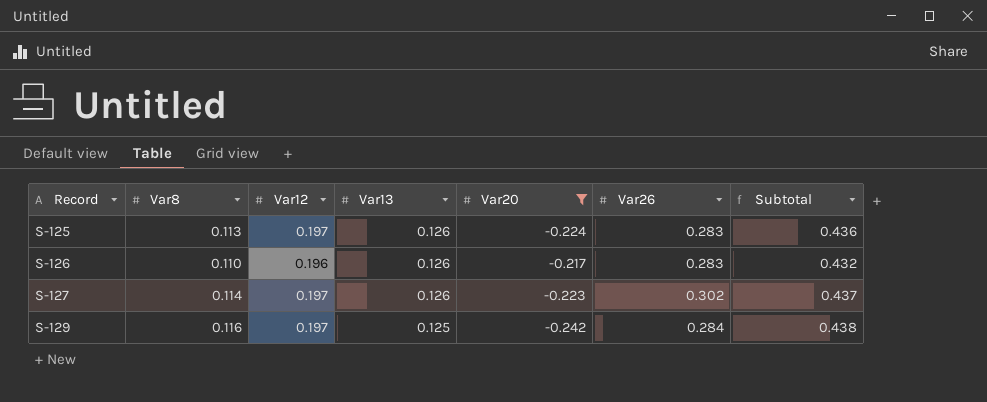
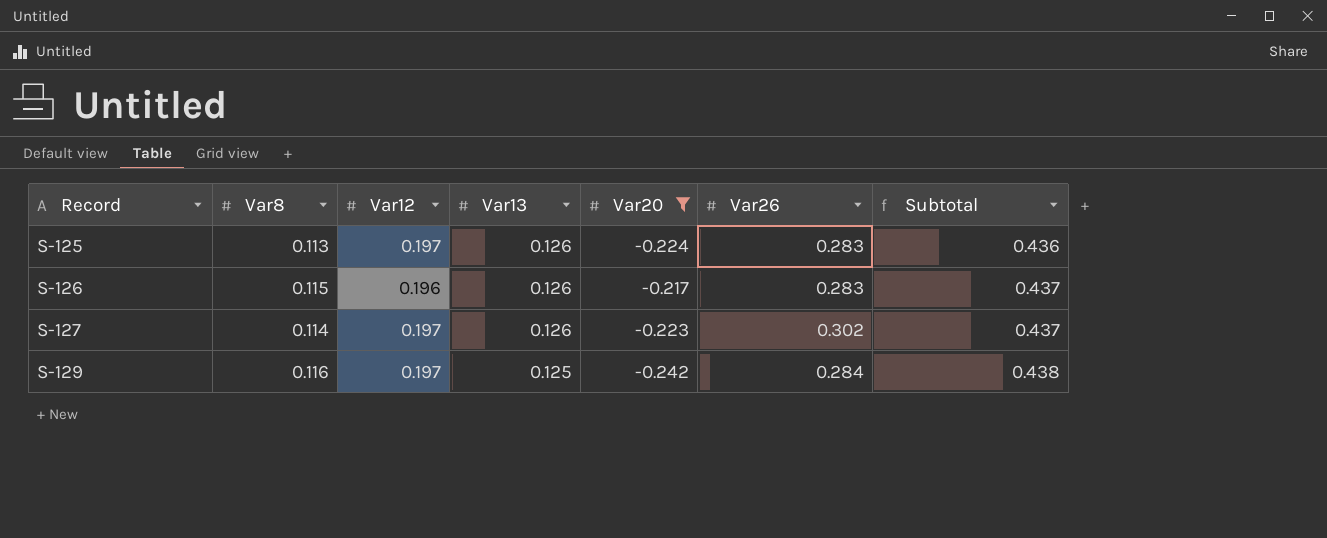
S-126 | Var8: 0.110 -> 0.115
S-126 | Subtotal: 0.432 -> 0.437

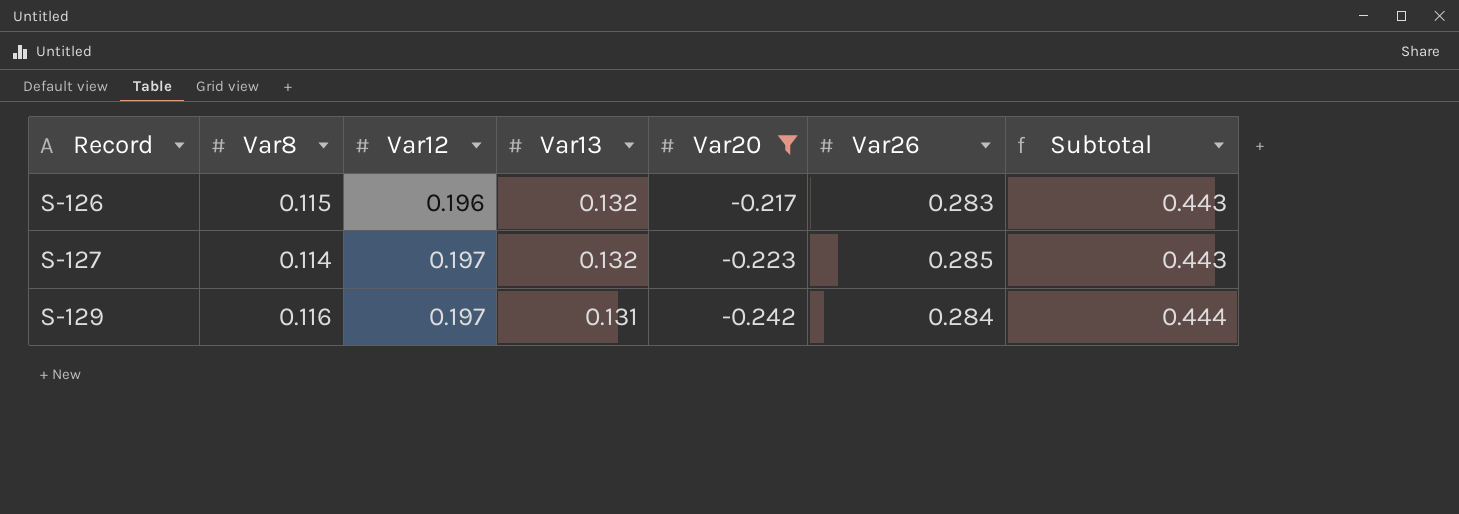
row S-125: 0.113 | 0.197 | 0.126 | -0.224 | 0.283 | 0.436 -> none
S-126 | Var13: 0.126 -> 0.132
S-126 | Subtotal: 0.437 -> 0.443
S-127 | Var13: 0.126 -> 0.132
S-127 | Var26: 0.302 -> 0.285
S-127 | Subtotal: 0.437 -> 0.443
S-129 | Var13: 0.125 -> 0.131
S-129 | Subtotal: 0.438 -> 0.444

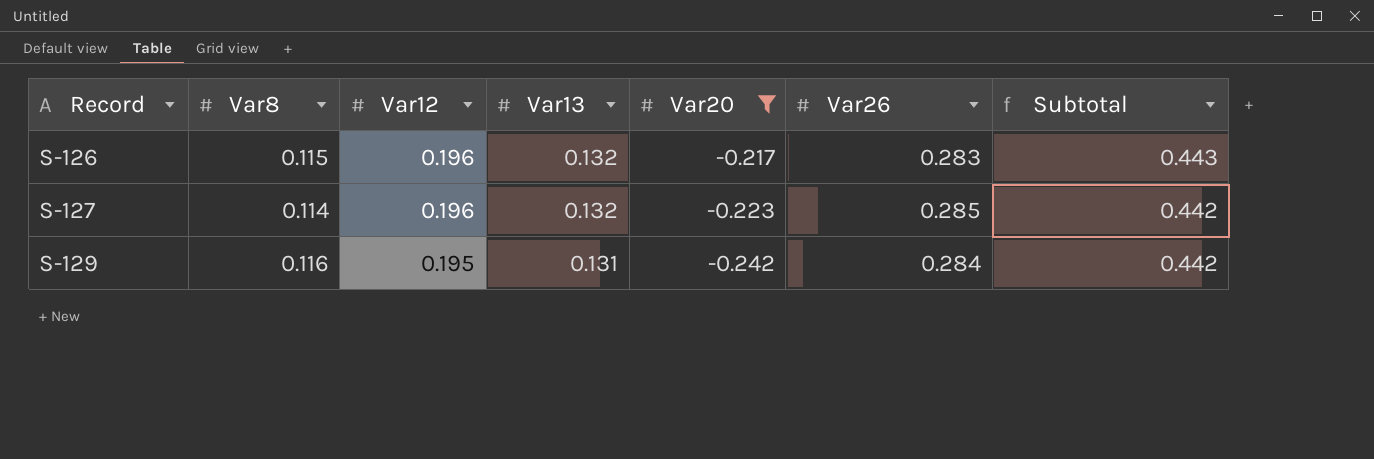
S-127 | Var12: 0.197 -> 0.196
S-127 | Subtotal: 0.443 -> 0.442
S-129 | Var12: 0.197 -> 0.195
S-129 | Subtotal: 0.444 -> 0.442

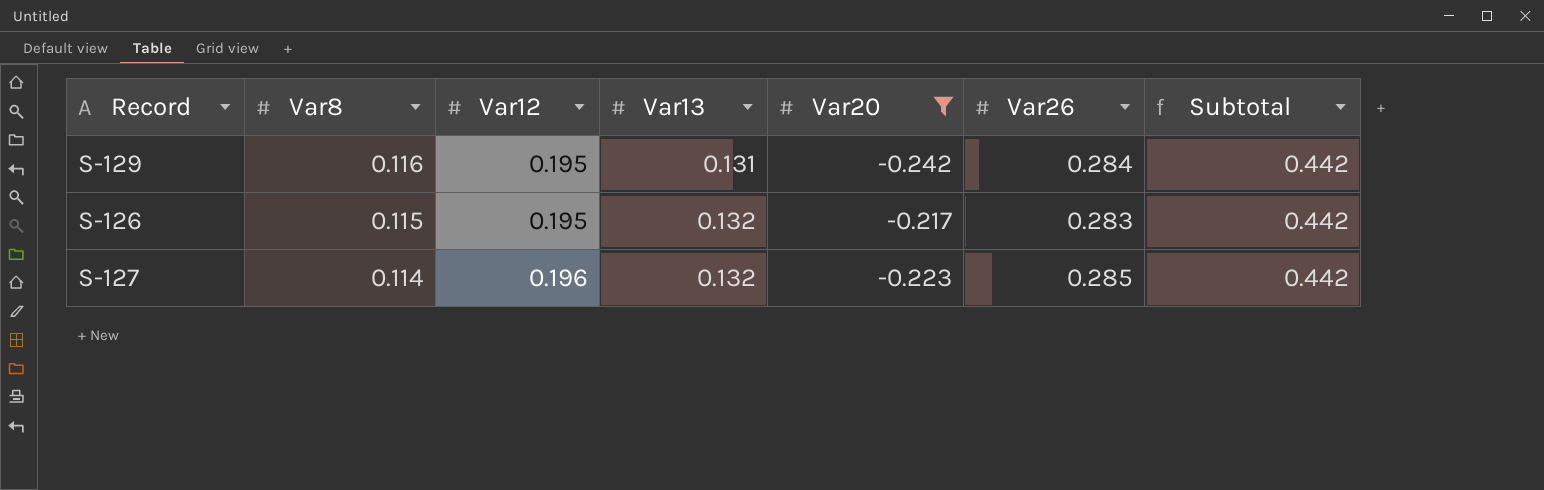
row order: Record ascending -> Var8 descending
S-126 | Var12: 0.196 -> 0.195
S-126 | Subtotal: 0.443 -> 0.442

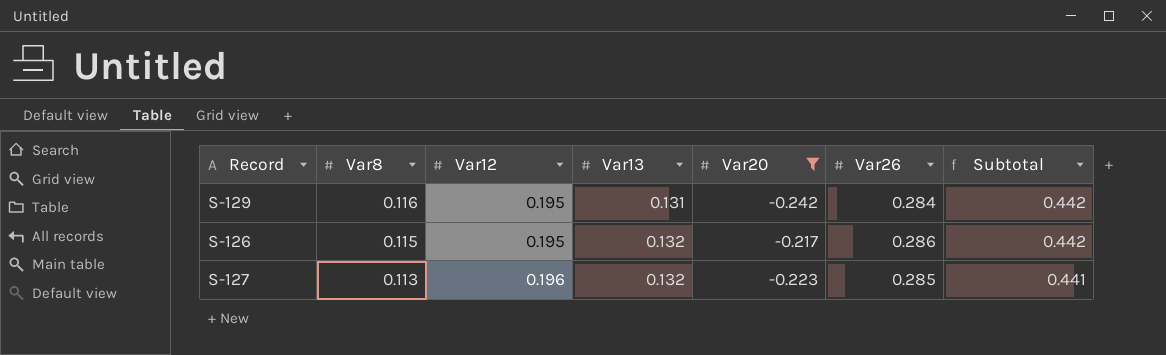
S-126 | Var26: 0.283 -> 0.286
S-127 | Var8: 0.114 -> 0.113
S-127 | Subtotal: 0.442 -> 0.441

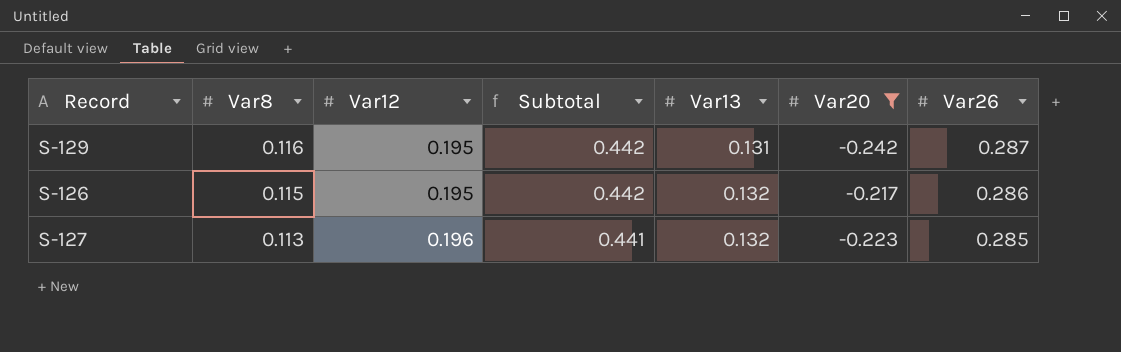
column Subtotal | position: 7 -> 4
S-129 | Var26: 0.284 -> 0.287

